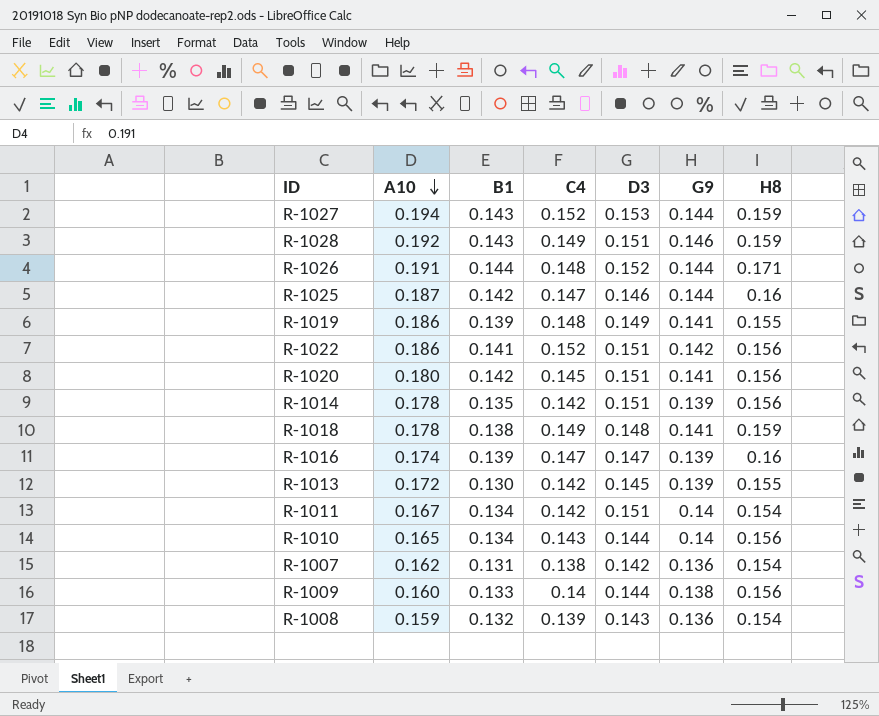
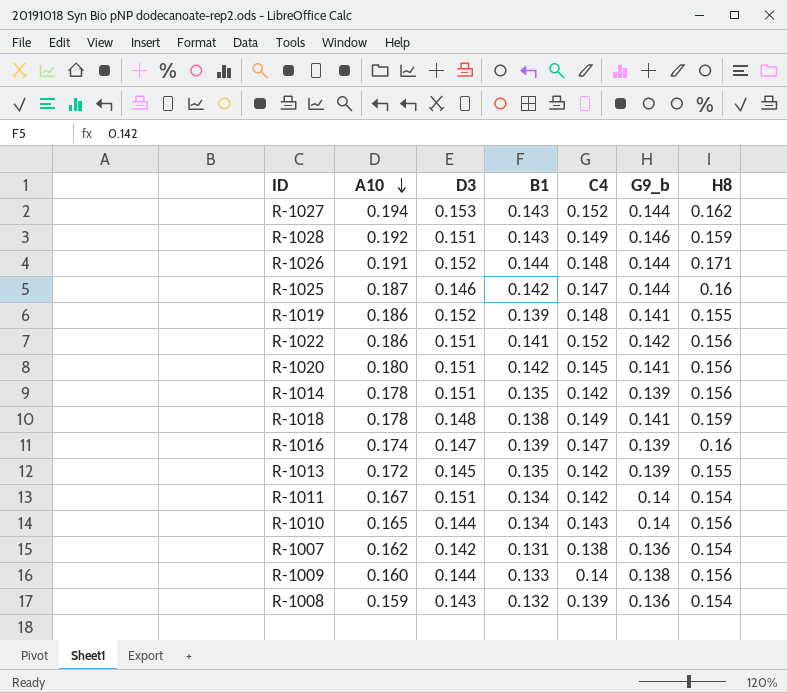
column D3 | position: 5 -> 3
column name: G9 -> G9_b
R-1027 | H8: 0.159 -> 0.162
R-1019 | D3: 0.149 -> 0.152
R-1013 | B1: 0.130 -> 0.135

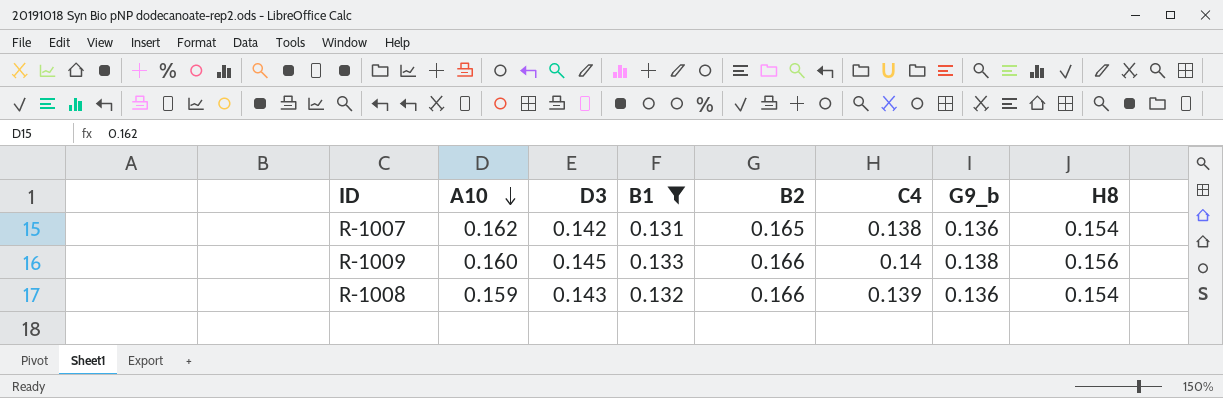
filter: none -> B1 <= 0.133
column B2 | position: none -> 5
R-1009 | D3: 0.144 -> 0.145

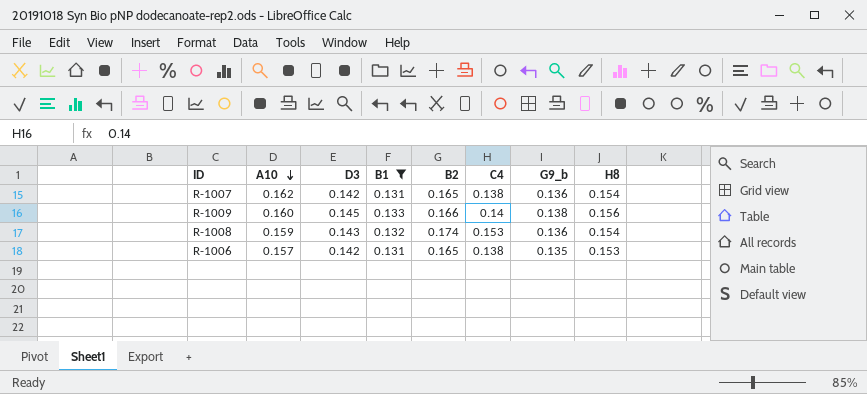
R-1008 | B2: 0.166 -> 0.174
R-1008 | C4: 0.139 -> 0.153
row R-1006: none -> 0.157 | 0.142 | 0.131 | 0.165 | 0.138 | 0.135 | 0.153

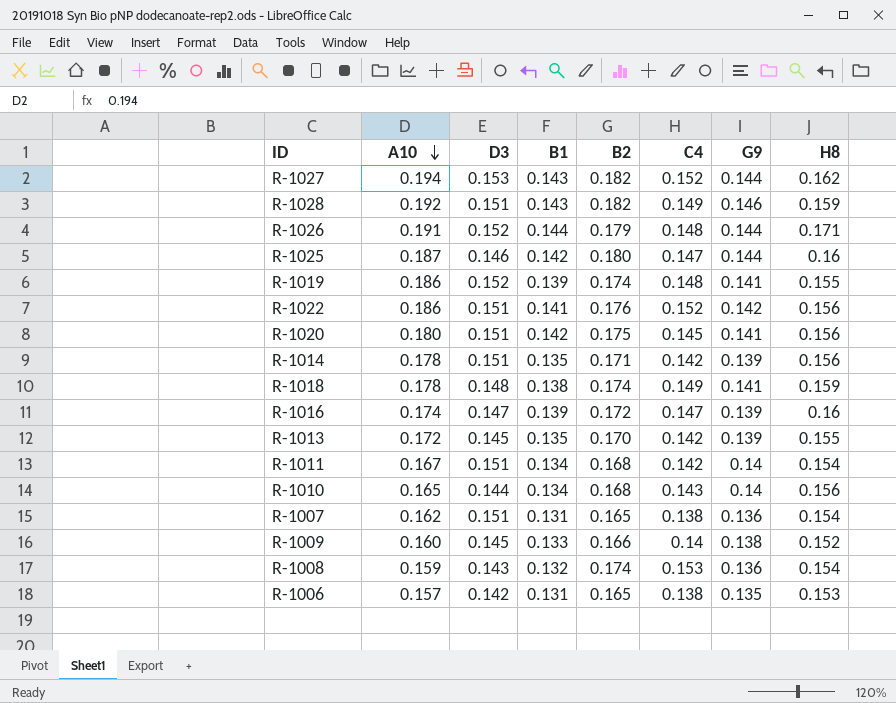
filter: B1 <= 0.133 -> none
column name: G9_b -> G9
R-1007 | D3: 0.142 -> 0.151
R-1009 | H8: 0.156 -> 0.152

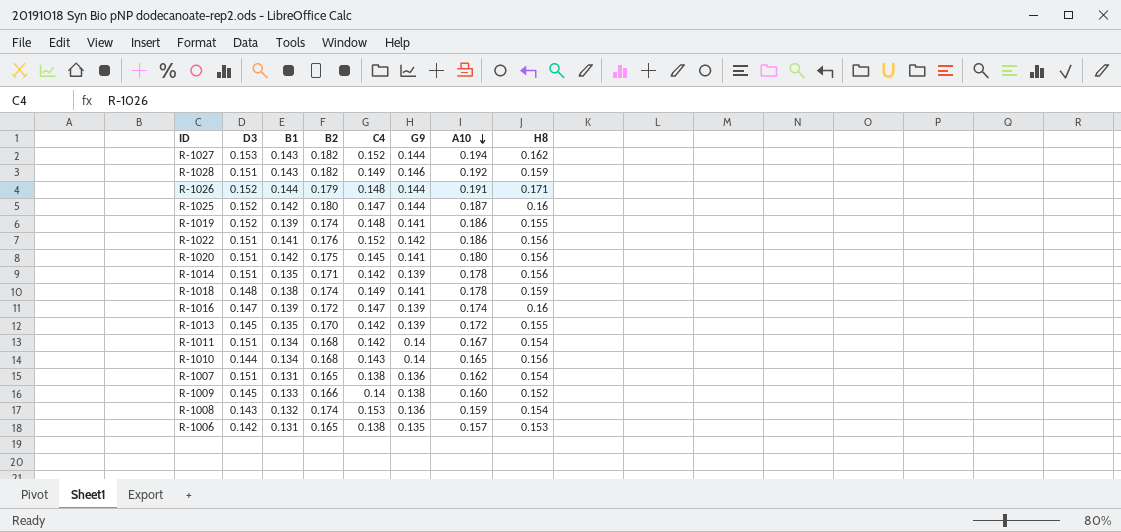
column A10 | position: 2 -> 7
R-1025 | D3: 0.146 -> 0.152

